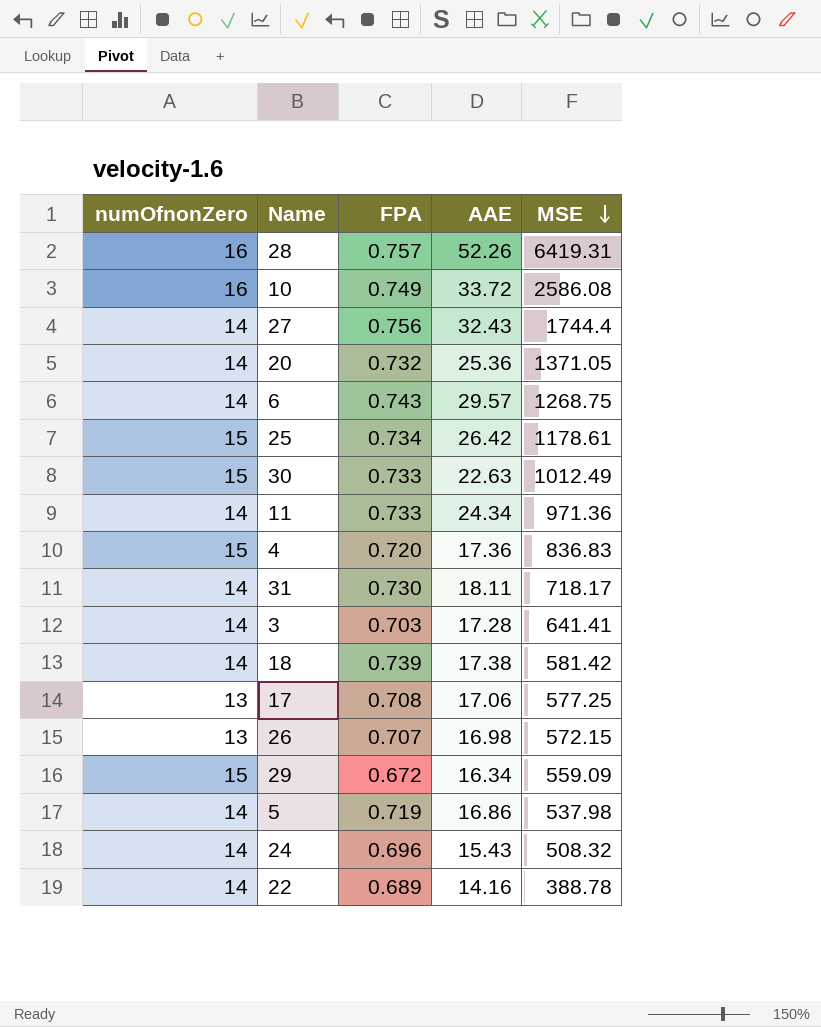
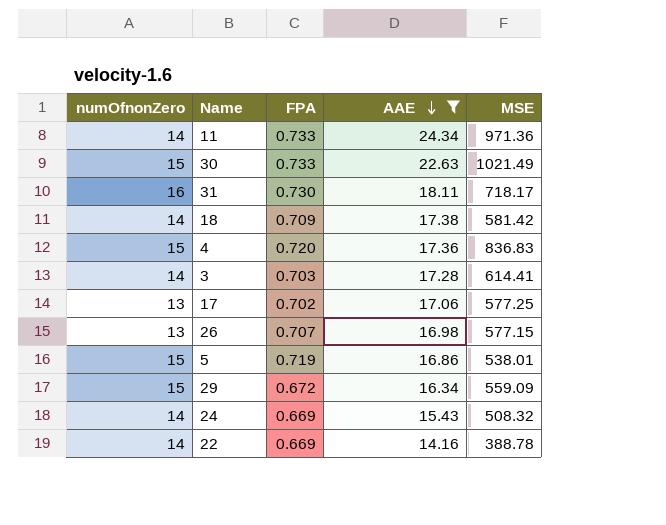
filter: none -> AAE <= 24.34
row order: MSE descending -> AAE descending
30 | MSE: 1012.49 -> 1021.49
31 | numOfnonZero: 14 -> 16
18 | FPA: 0.739 -> 0.709
3 | MSE: 641.41 -> 614.41
17 | FPA: 0.708 -> 0.702
26 | MSE: 572.15 -> 577.15
5 | numOfnonZero: 14 -> 15
5 | MSE: 537.98 -> 538.01
24 | FPA: 0.696 -> 0.669
22 | FPA: 0.689 -> 0.669

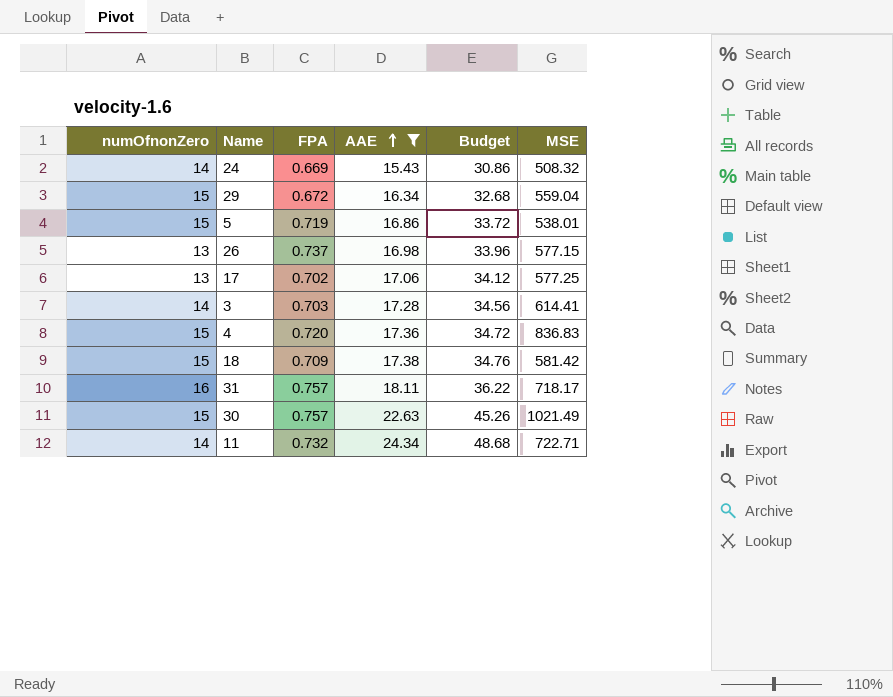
row order: AAE descending -> AAE ascending
column Budget | formula: none -> [AAE] * 2
row 22: 14 | 0.669 | 14.16 | 388.78 -> none
29 | MSE: 559.09 -> 559.04
26 | FPA: 0.707 -> 0.737
18 | numOfnonZero: 14 -> 15
31 | FPA: 0.730 -> 0.757
30 | FPA: 0.733 -> 0.757
11 | FPA: 0.733 -> 0.732
11 | MSE: 971.36 -> 722.71

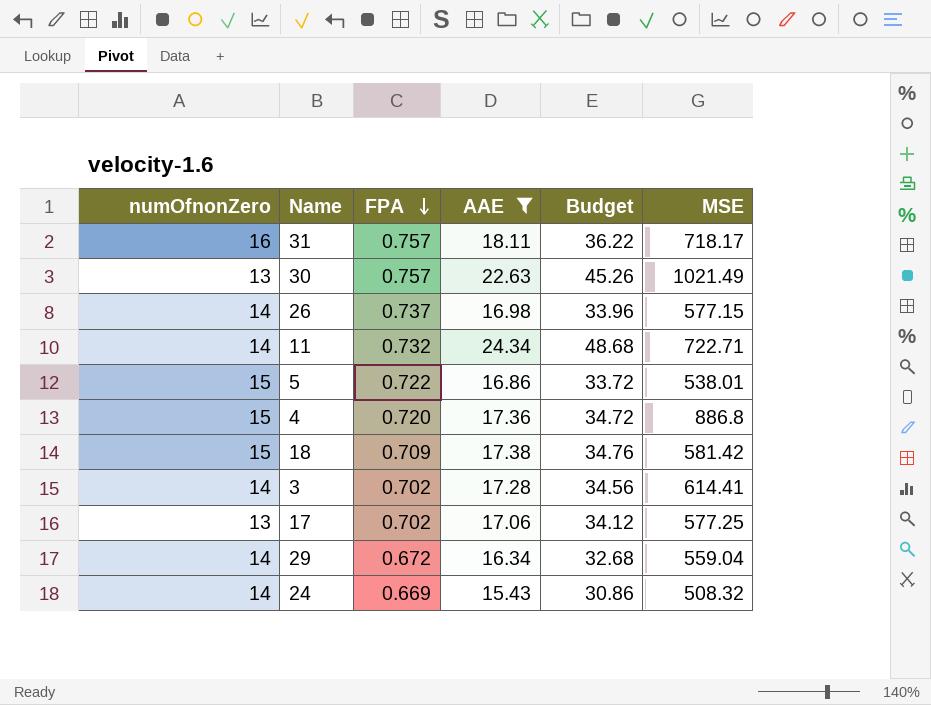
row order: AAE ascending -> FPA descending
30 | numOfnonZero: 15 -> 13
26 | numOfnonZero: 13 -> 14
5 | FPA: 0.719 -> 0.722
4 | MSE: 836.83 -> 886.8
3 | FPA: 0.703 -> 0.702
29 | numOfnonZero: 15 -> 14

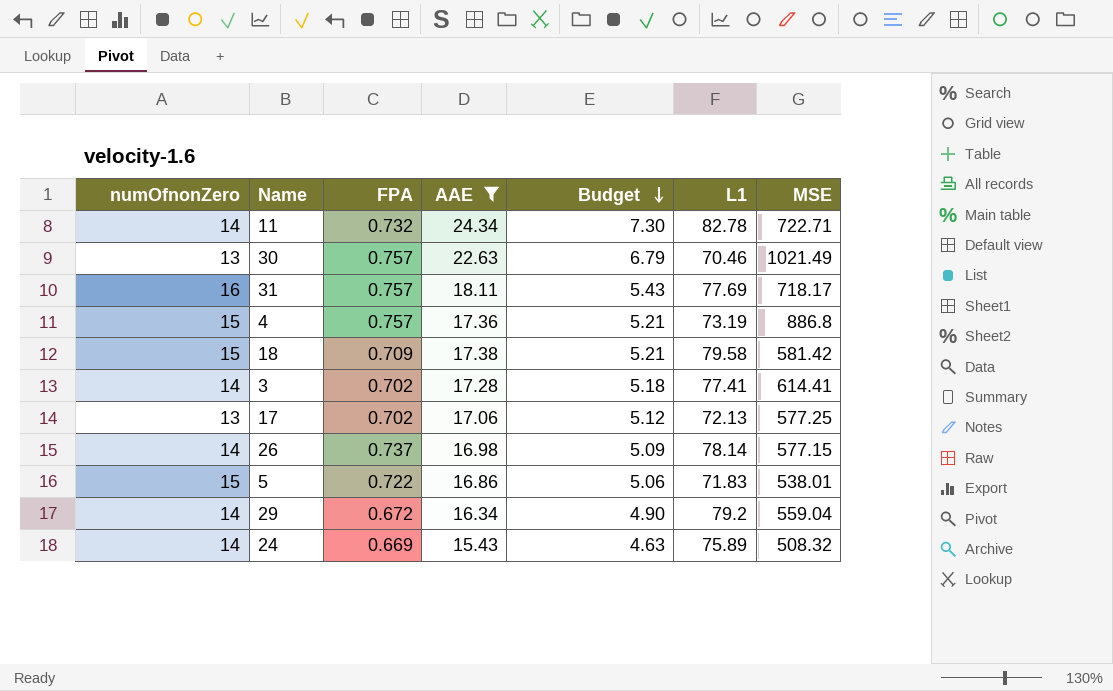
row order: FPA descending -> Budget descending
column Budget | formula: [AAE] * 2 -> [AAE] * 0.3
column L1 | position: none -> 6
4 | FPA: 0.720 -> 0.757

